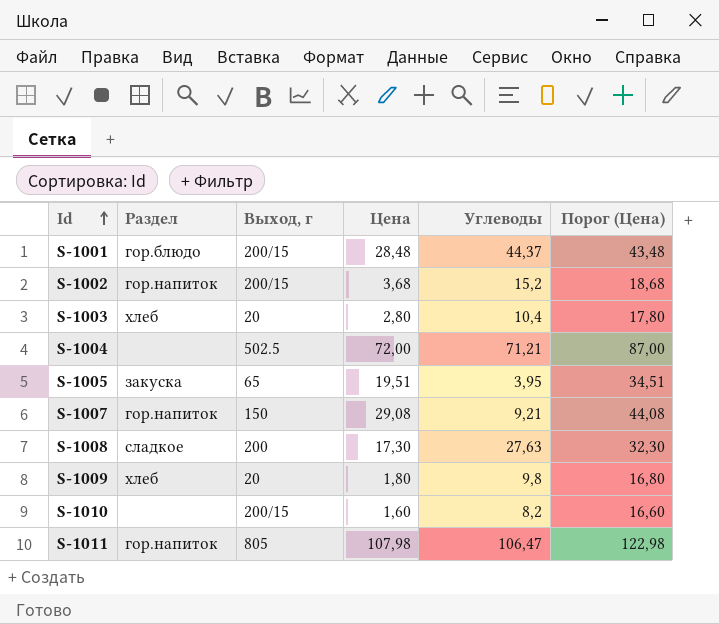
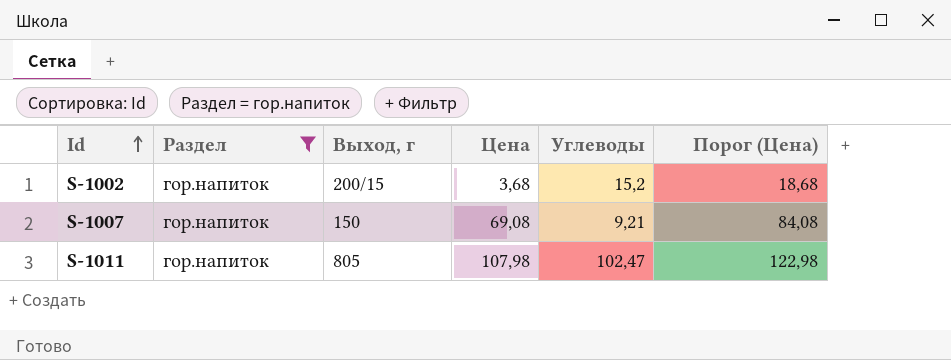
filter: none -> Раздел = гор.напиток
S-1007 | Цена: 29,08 -> 69,08
S-1007 | Порог (Цена): 44,08 -> 84,08
S-1011 | Углеводы: 106,47 -> 102,47

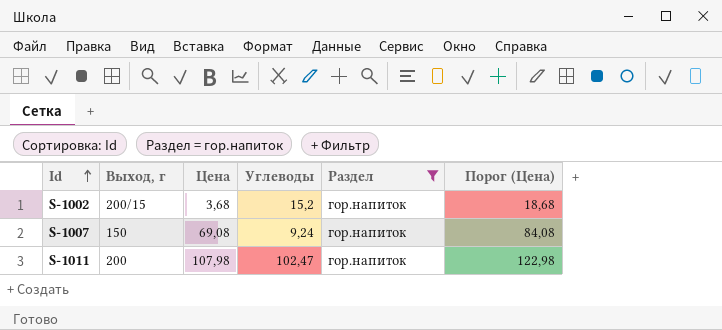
column Раздел | position: 2 -> 5
S-1007 | Углеводы: 9,21 -> 9,24
S-1011 | Выход, г: 805 -> 200

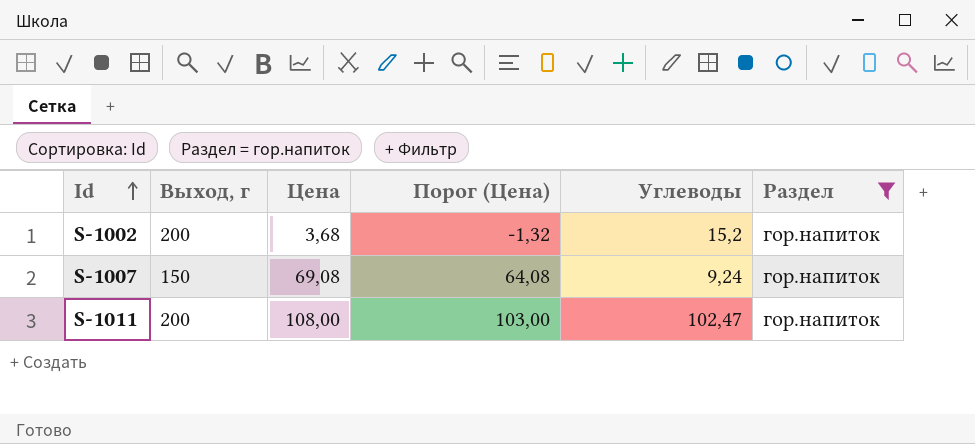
column Порог (Цена) | formula: [Цена] + 15 -> [Цена] - 5
column Порог (Цена) | position: 6 -> 4
S-1002 | Выход, г: 200/15 -> 200
S-1011 | Цена: 107,98 -> 108,00

